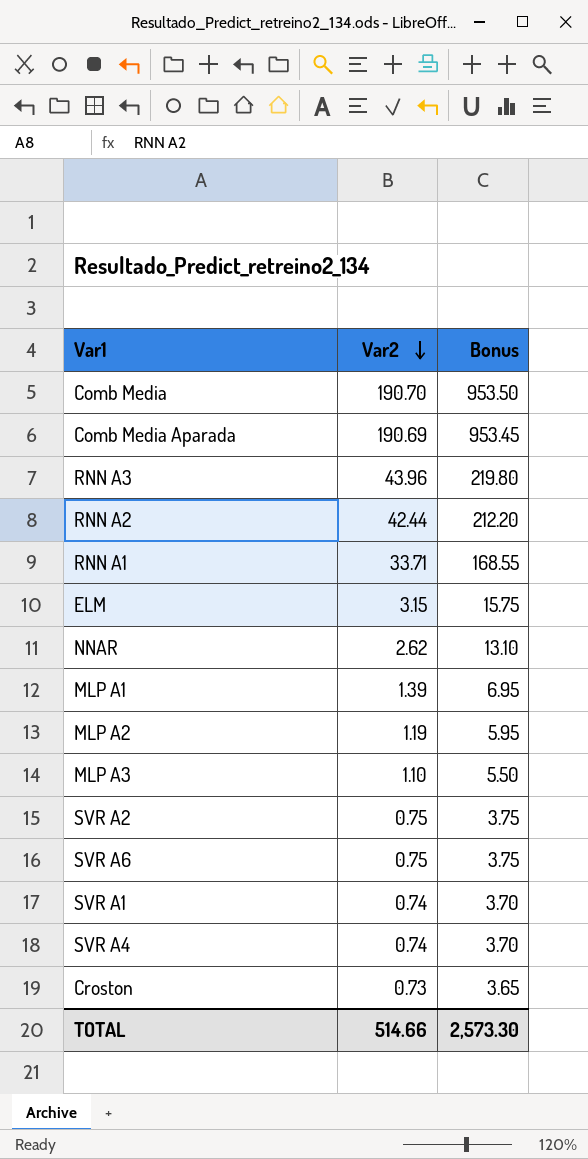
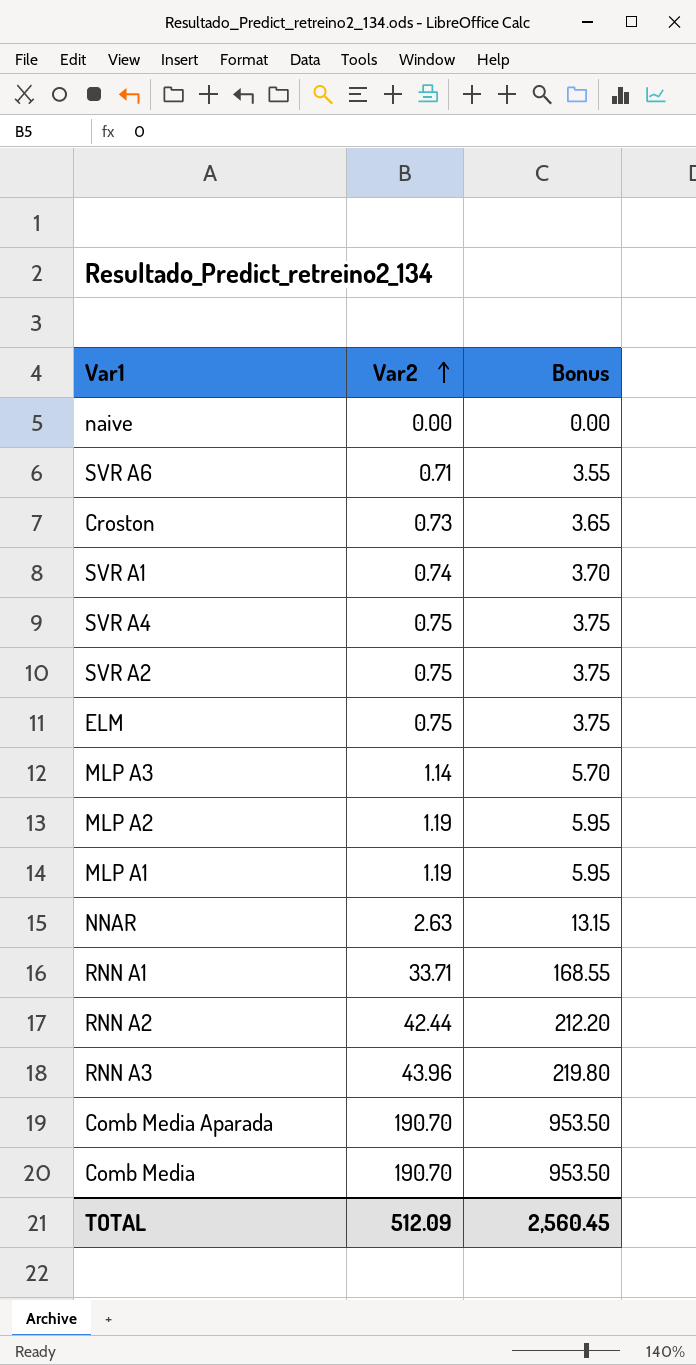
row order: Var2 descending -> Var2 ascending
row naive: none -> 0.00 | 0.00
SVR A6 | Var2: 0.75 -> 0.71
SVR A6 | Bonus: 3.75 -> 3.55
SVR A4 | Var2: 0.74 -> 0.75
SVR A4 | Bonus: 3.70 -> 3.75
ELM | Var2: 3.15 -> 0.75
ELM | Bonus: 15.75 -> 3.75
MLP A3 | Var2: 1.10 -> 1.14
MLP A3 | Bonus: 5.50 -> 5.70
MLP A1 | Var2: 1.39 -> 1.19
MLP A1 | Bonus: 6.95 -> 5.95
NNAR | Var2: 2.62 -> 2.63
NNAR | Bonus: 13.10 -> 13.15
Comb Media Aparada | Var2: 190.69 -> 190.70
Comb Media Aparada | Bonus: 953.45 -> 953.50
TOTAL | Var2: 514.66 -> 512.09
TOTAL | Bonus: 2,573.30 -> 2,560.45

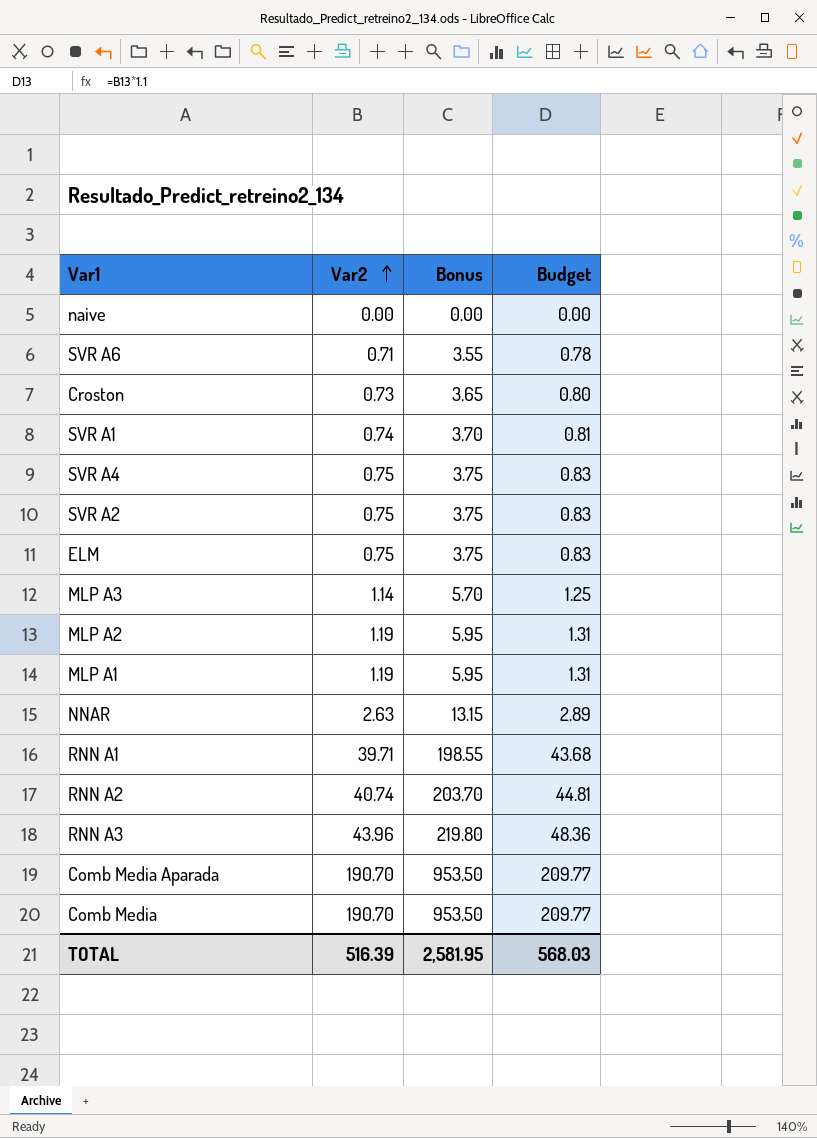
column Budget | formula: none -> [Var2] * 1.1
RNN A1 | Var2: 33.71 -> 39.71
RNN A1 | Bonus: 168.55 -> 198.55
RNN A2 | Var2: 42.44 -> 40.74
RNN A2 | Bonus: 212.20 -> 203.70
TOTAL | Var2: 512.09 -> 516.39
TOTAL | Bonus: 2,560.45 -> 2,581.95

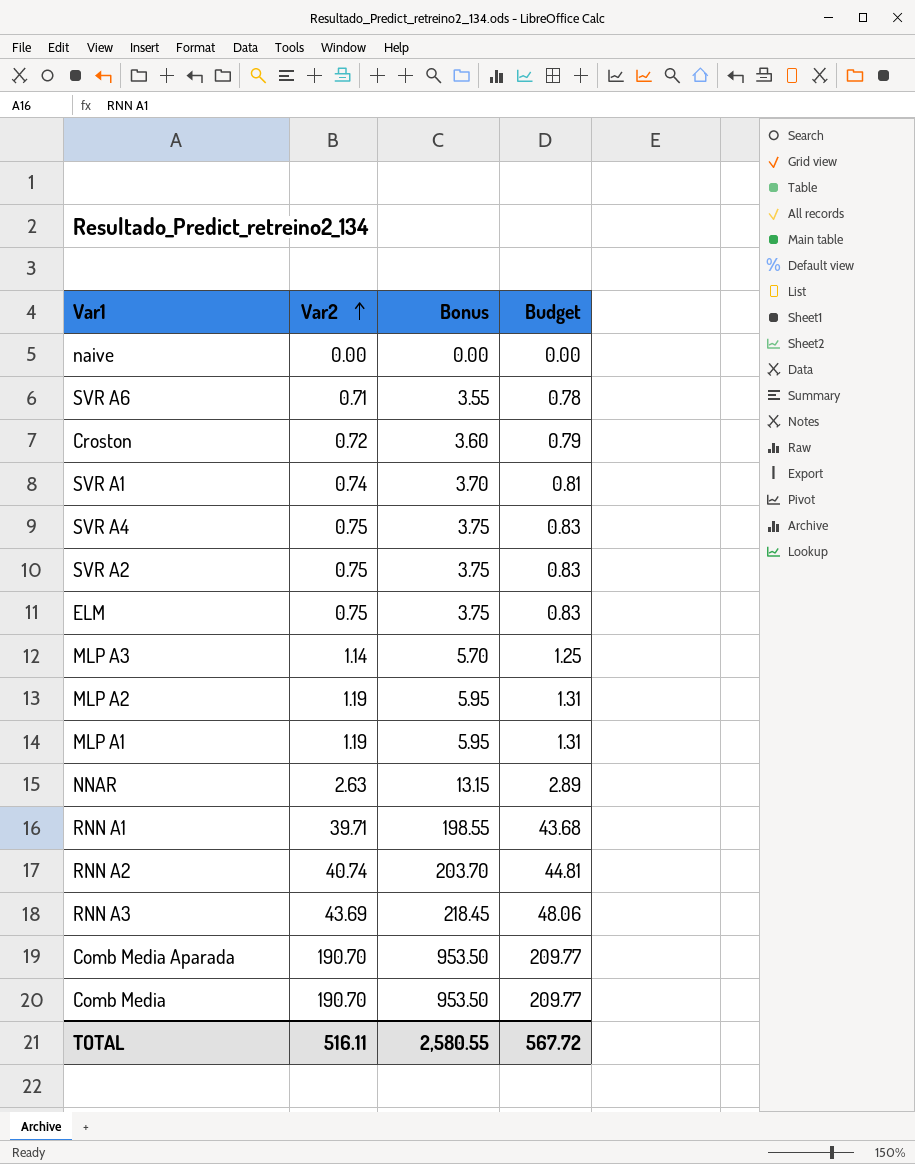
Croston | Var2: 0.73 -> 0.72
Croston | Bonus: 3.65 -> 3.60
Croston | Budget: 0.80 -> 0.79
RNN A3 | Var2: 43.96 -> 43.69
RNN A3 | Bonus: 219.80 -> 218.45
RNN A3 | Budget: 48.36 -> 48.06
TOTAL | Var2: 516.39 -> 516.11
TOTAL | Bonus: 2,581.95 -> 2,580.55
TOTAL | Budget: 568.03 -> 567.72

